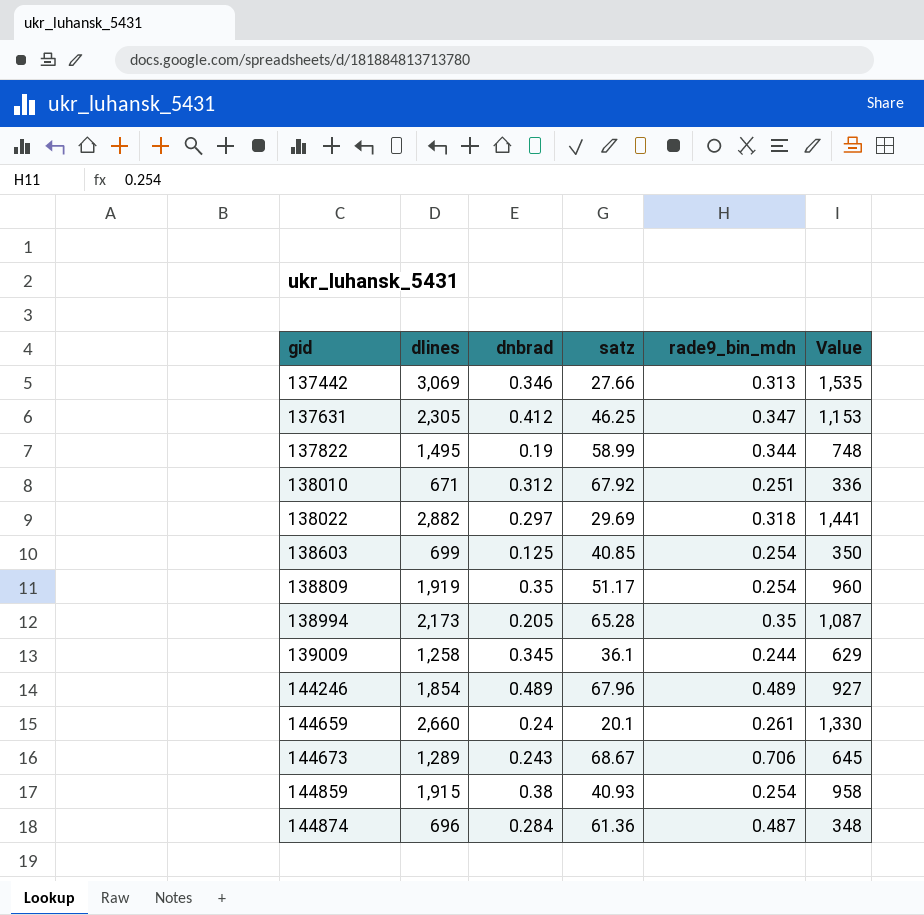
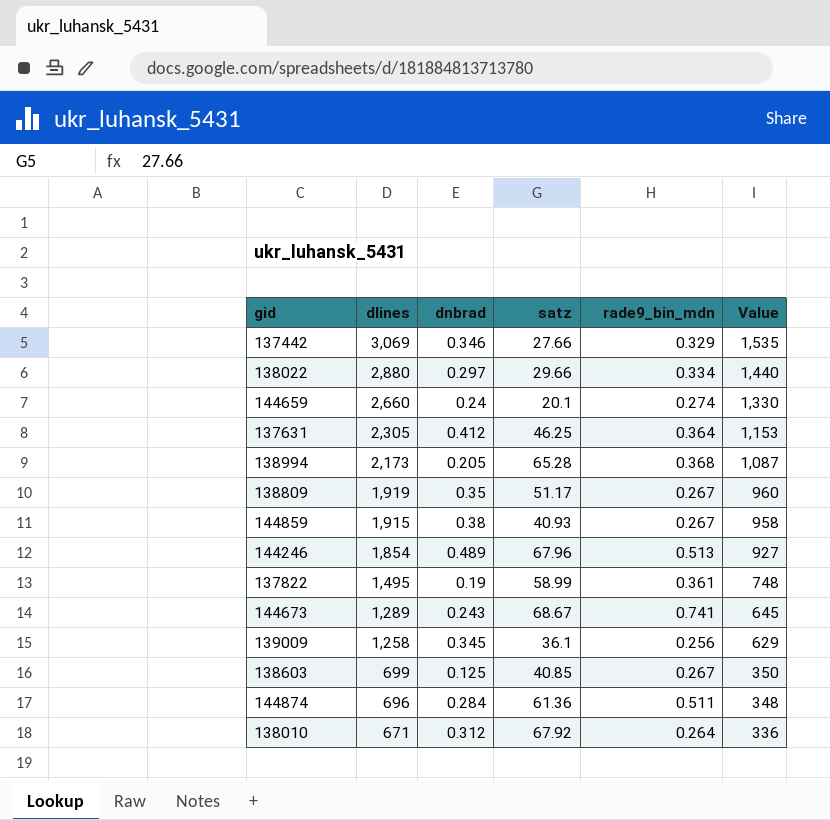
row order: gid ascending -> dlines descending
137442 | rade9_bin_mdn: 0.313 -> 0.329
138022 | dlines: 2,882 -> 2,880
138022 | satz: 29.69 -> 29.66
138022 | rade9_bin_mdn: 0.318 -> 0.334
138022 | Value: 1,441 -> 1,440
144659 | rade9_bin_mdn: 0.261 -> 0.274
137631 | rade9_bin_mdn: 0.347 -> 0.364
138994 | rade9_bin_mdn: 0.35 -> 0.368
138809 | rade9_bin_mdn: 0.254 -> 0.267
144859 | rade9_bin_mdn: 0.254 -> 0.267
144246 | rade9_bin_mdn: 0.489 -> 0.513
137822 | rade9_bin_mdn: 0.344 -> 0.361
144673 | rade9_bin_mdn: 0.706 -> 0.741
139009 | rade9_bin_mdn: 0.244 -> 0.256
138603 | rade9_bin_mdn: 0.254 -> 0.267
144874 | rade9_bin_mdn: 0.487 -> 0.511
138010 | rade9_bin_mdn: 0.251 -> 0.264

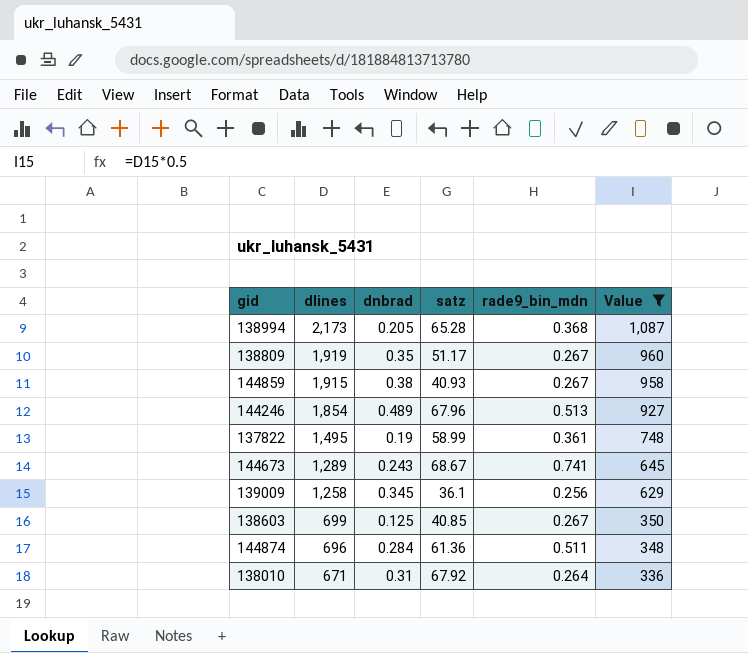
filter: none -> Value <= 1,087
138010 | dnbrad: 0.312 -> 0.31

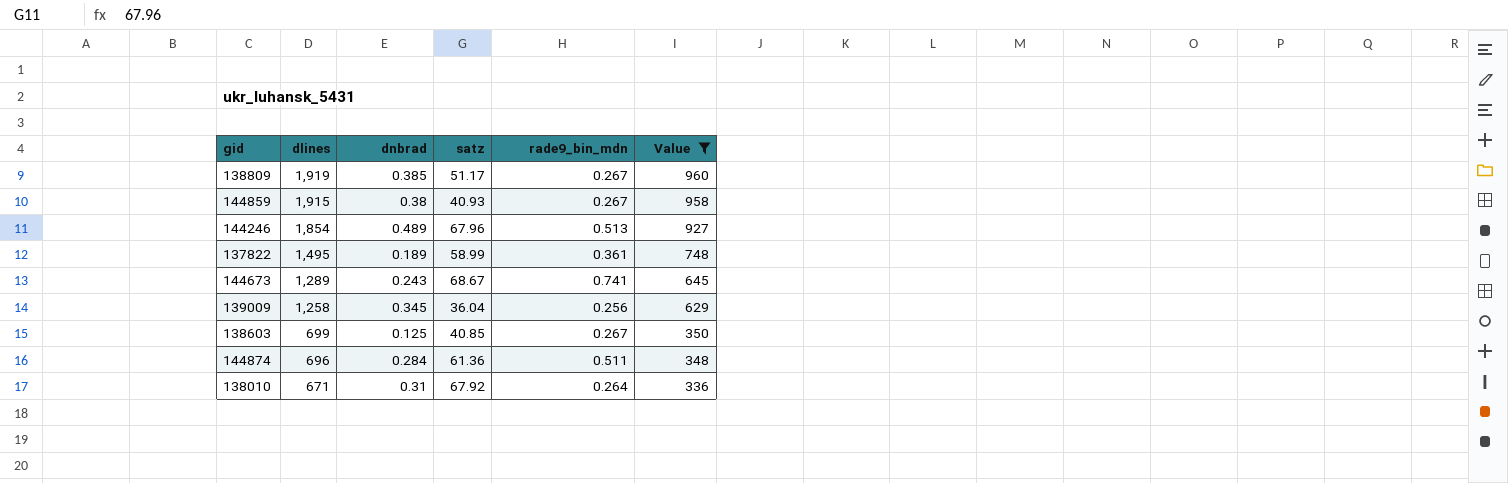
row 138994: 2,173 | 0.205 | 65.28 | 0.368 | 1,087 -> none
138809 | dnbrad: 0.35 -> 0.385
137822 | dnbrad: 0.19 -> 0.189
139009 | satz: 36.1 -> 36.04

